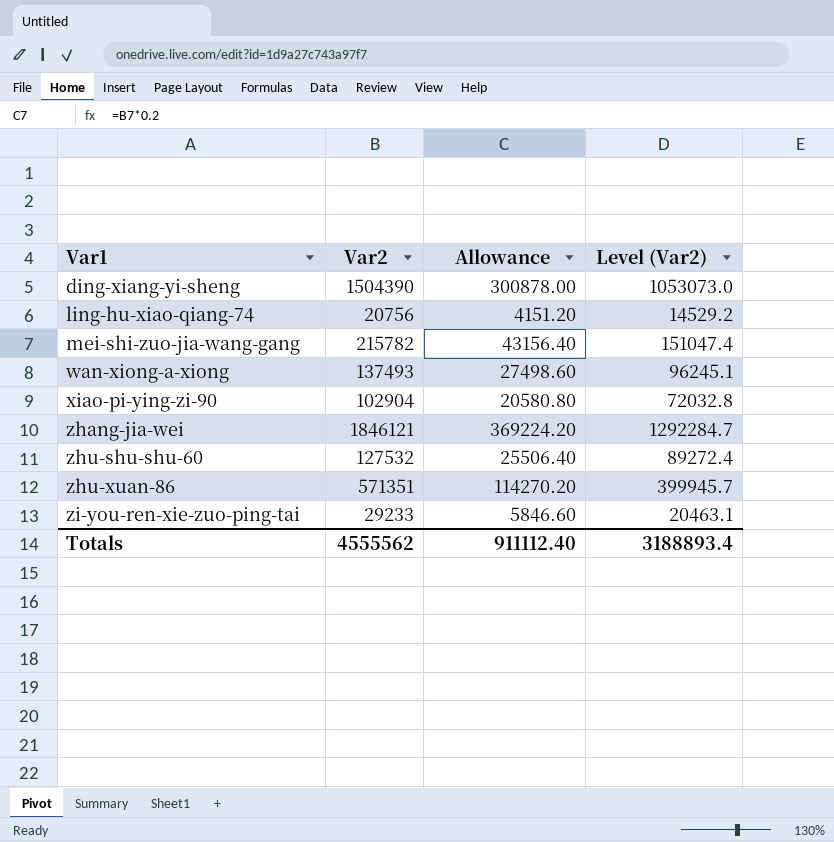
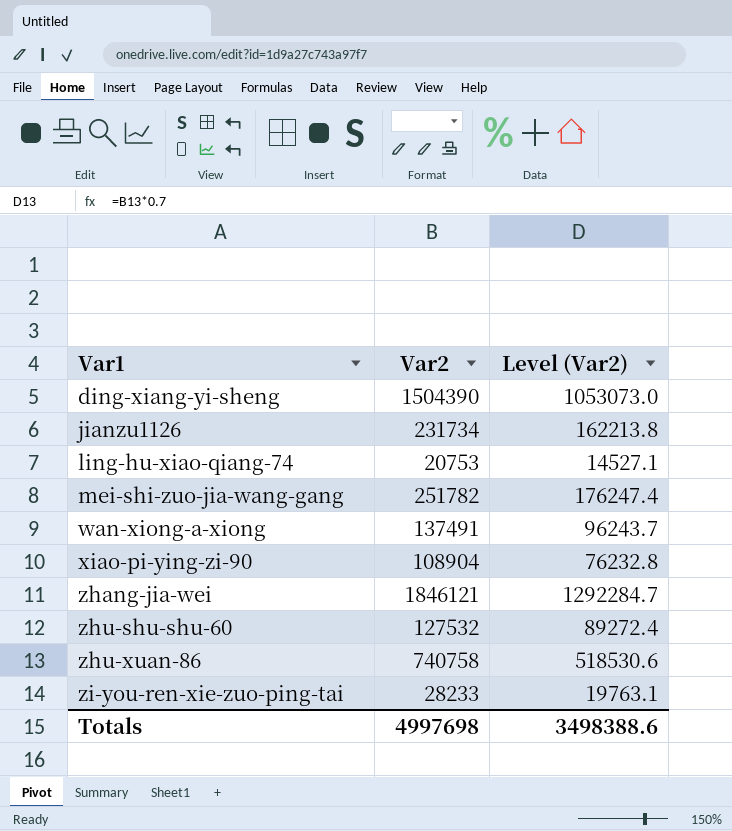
column Allowance | formula: [Var2] * 0.2 -> none
row jianzu1126: none -> 231734 | 162213.8
ling-hu-xiao-qiang-74 | Var2: 20756 -> 20753
ling-hu-xiao-qiang-74 | Level (Var2): 14529.2 -> 14527.1
mei-shi-zuo-jia-wang-gang | Var2: 215782 -> 251782
mei-shi-zuo-jia-wang-gang | Level (Var2): 151047.4 -> 176247.4
wan-xiong-a-xiong | Var2: 137493 -> 137491
wan-xiong-a-xiong | Level (Var2): 96245.1 -> 96243.7
xiao-pi-ying-zi-90 | Var2: 102904 -> 108904
xiao-pi-ying-zi-90 | Level (Var2): 72032.8 -> 76232.8
zhu-xuan-86 | Var2: 571351 -> 740758
zhu-xuan-86 | Level (Var2): 399945.7 -> 518530.6
zi-you-ren-xie-zuo-ping-tai | Var2: 29233 -> 28233
zi-you-ren-xie-zuo-ping-tai | Level (Var2): 20463.1 -> 19763.1
Totals | Var2: 4555562 -> 4997698
Totals | Level (Var2): 3188893.4 -> 3498388.6

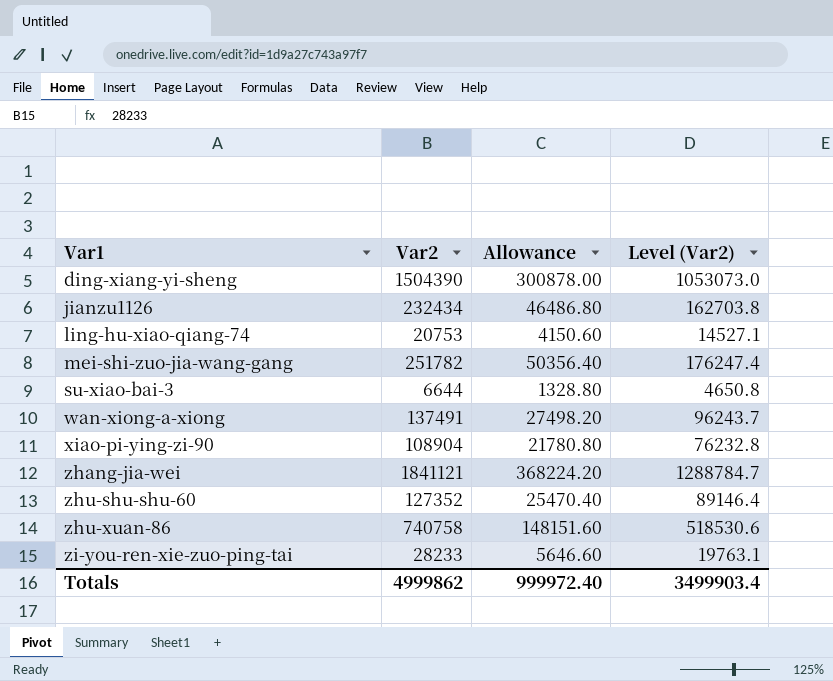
column Allowance | formula: none -> [Var2] * 0.2
jianzu1126 | Var2: 231734 -> 232434
jianzu1126 | Level (Var2): 162213.8 -> 162703.8
row su-xiao-bai-3: none -> 6644 | 1328.80 | 4650.8
zhang-jia-wei | Var2: 1846121 -> 1841121
zhang-jia-wei | Level (Var2): 1292284.7 -> 1288784.7
zhu-shu-shu-60 | Var2: 127532 -> 127352
zhu-shu-shu-60 | Level (Var2): 89272.4 -> 89146.4
Totals | Var2: 4997698 -> 4999862
Totals | Level (Var2): 3498388.6 -> 3499903.4

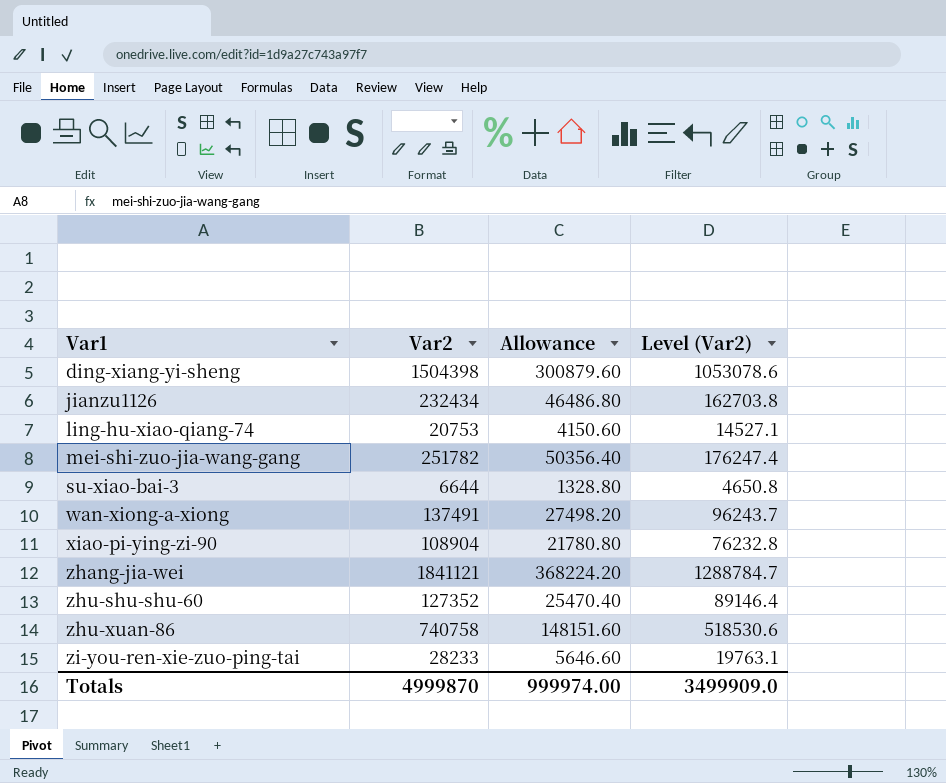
ding-xiang-yi-sheng | Var2: 1504390 -> 1504398
ding-xiang-yi-sheng | Allowance: 300878.00 -> 300879.60
ding-xiang-yi-sheng | Level (Var2): 1053073.0 -> 1053078.6
Totals | Var2: 4999862 -> 4999870
Totals | Allowance: 999972.40 -> 999974.00
Totals | Level (Var2): 3499903.4 -> 3499909.0

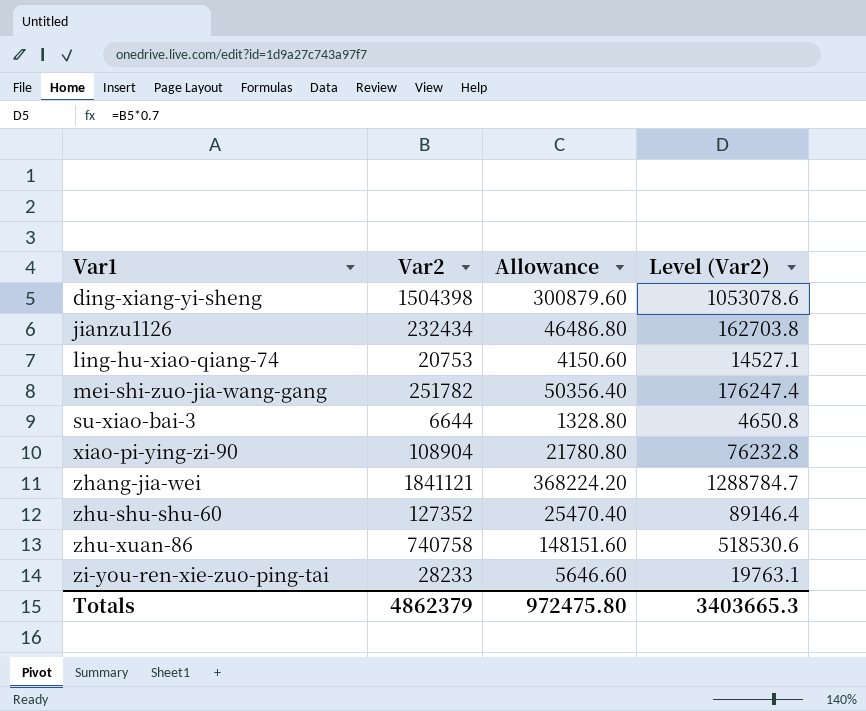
row wan-xiong-a-xiong: 137491 | 27498.20 | 96243.7 -> none
Totals | Var2: 4999870 -> 4862379
Totals | Allowance: 999974.00 -> 972475.80
Totals | Level (Var2): 3499909.0 -> 3403665.3

